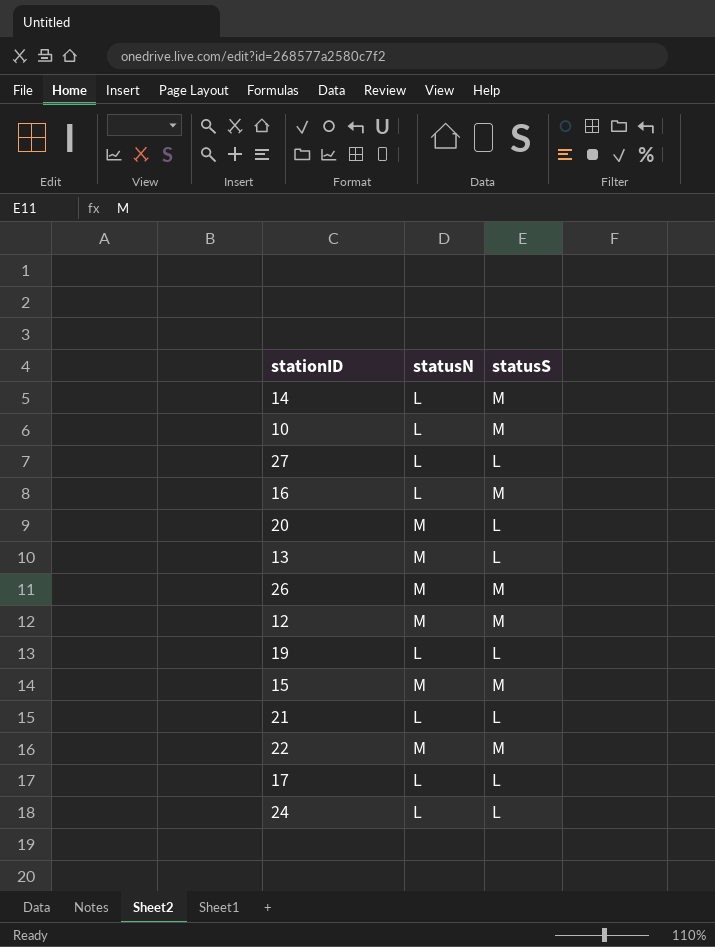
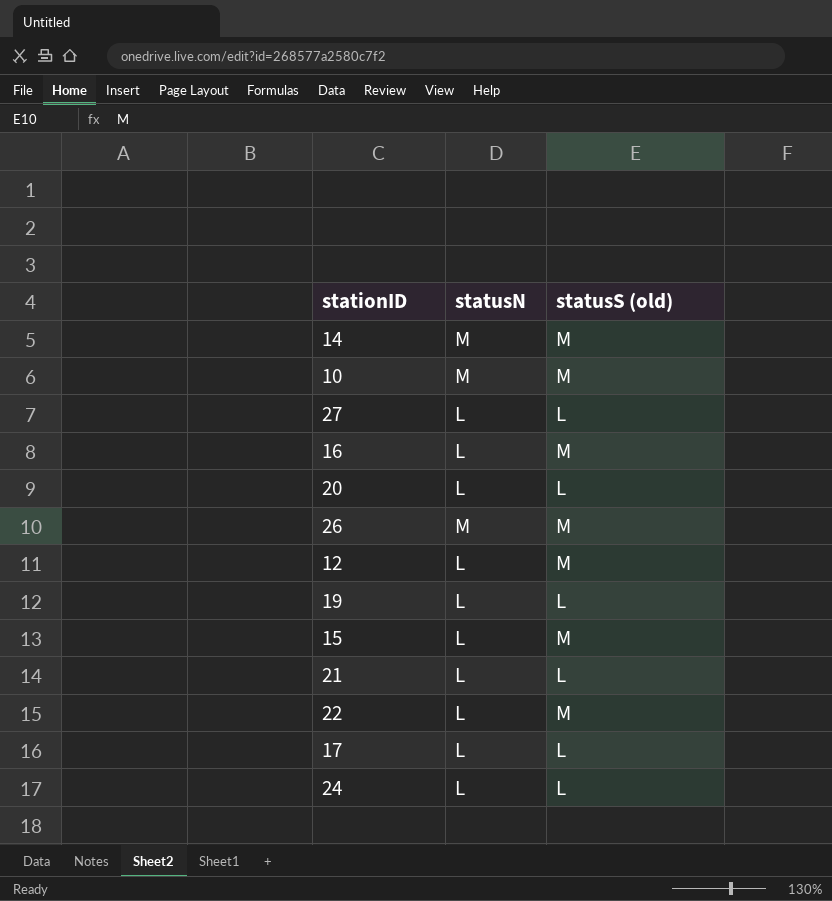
column name: statusS -> statusS (old)
row 13: M | L -> none
14 | statusN: L -> M
10 | statusN: L -> M
20 | statusN: M -> L
12 | statusN: M -> L
15 | statusN: M -> L
22 | statusN: M -> L

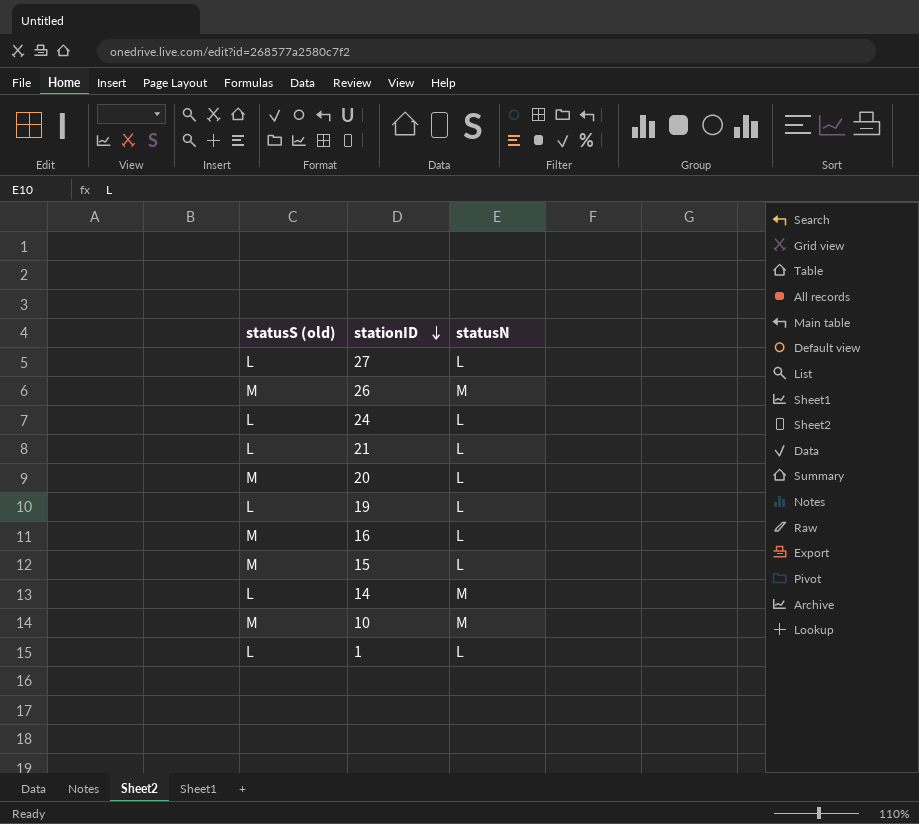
row order: none -> stationID descending
column statusS (old) | position: 3 -> 1
row 12: L | M -> none
row 22: L | M -> none
row 17: L | L -> none
20 | statusS (old): L -> M
14 | statusS (old): M -> L
row 1: none -> L | L

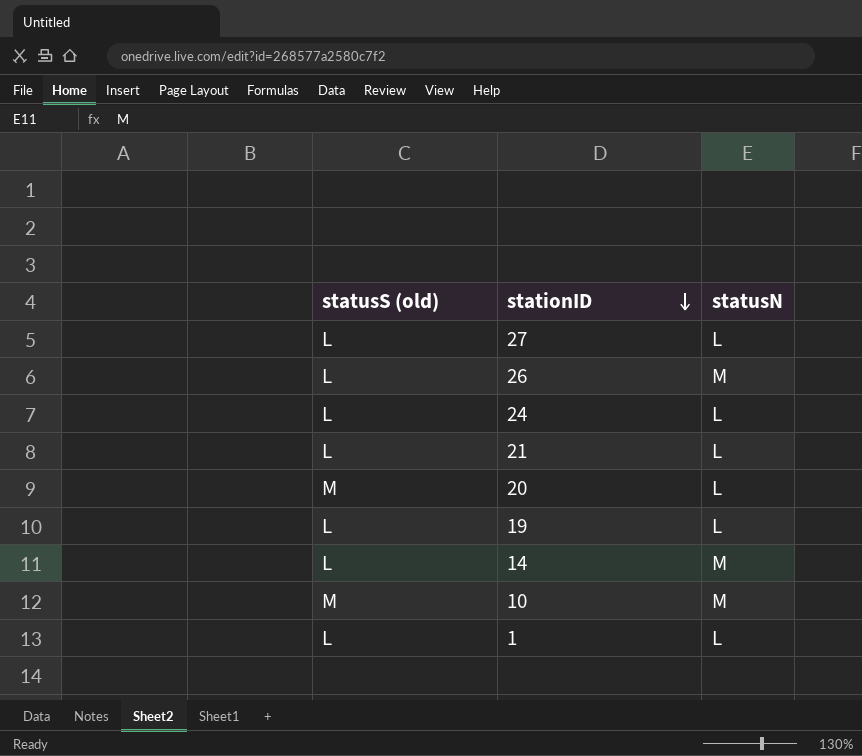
row 16: M | L -> none
row 15: M | L -> none
26 | statusS (old): M -> L

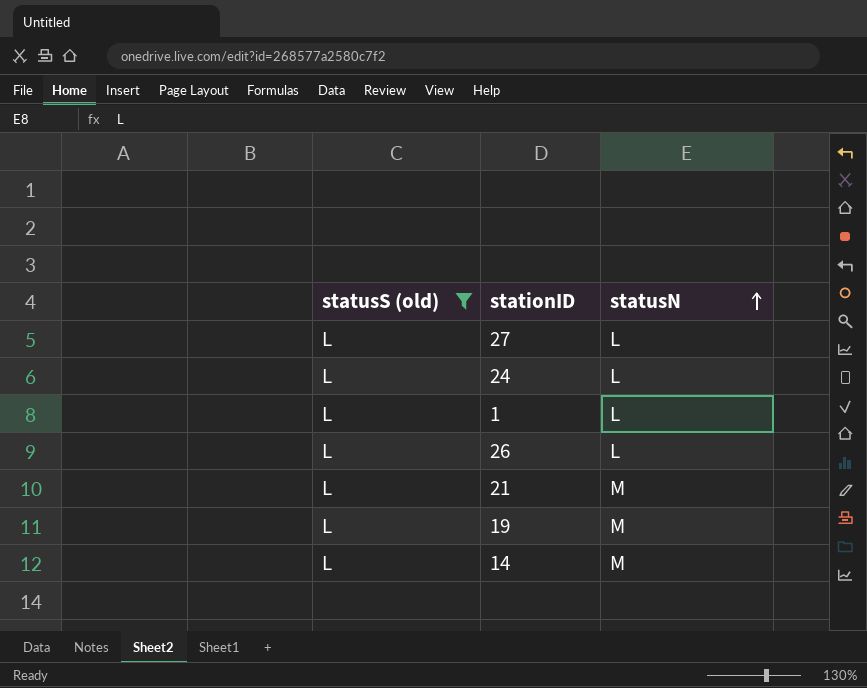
filter: none -> statusS (old) = L
row order: stationID descending -> statusN ascending
26 | statusN: M -> L
21 | statusN: L -> M
19 | statusN: L -> M

